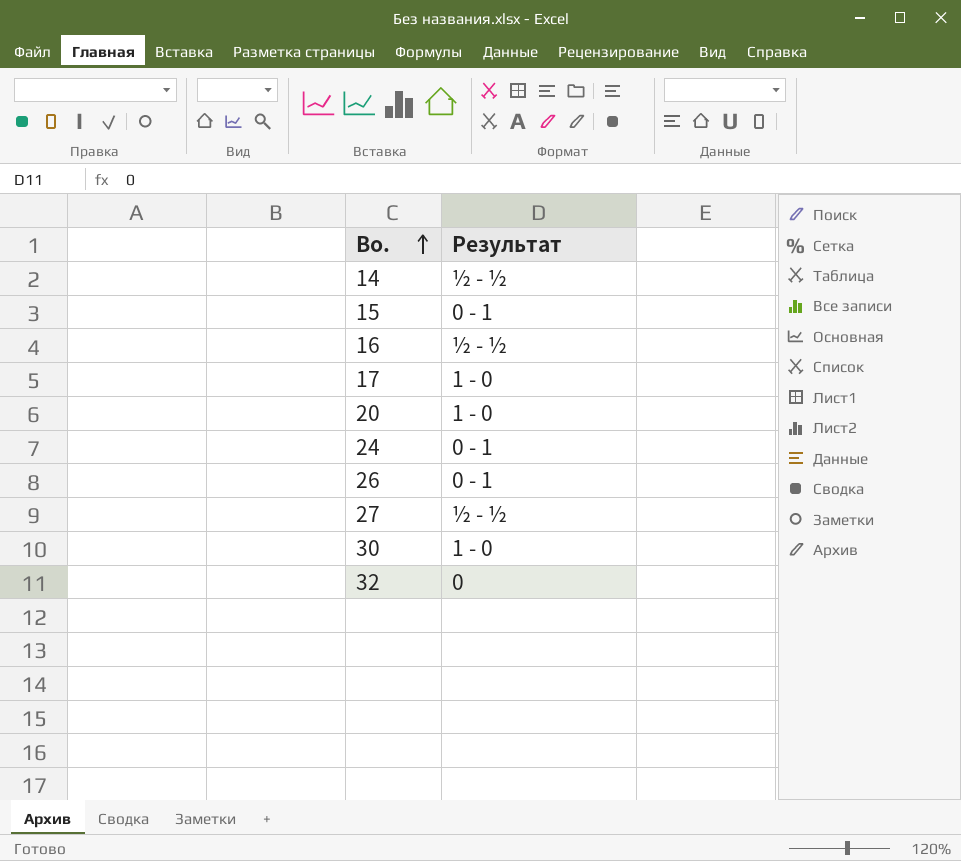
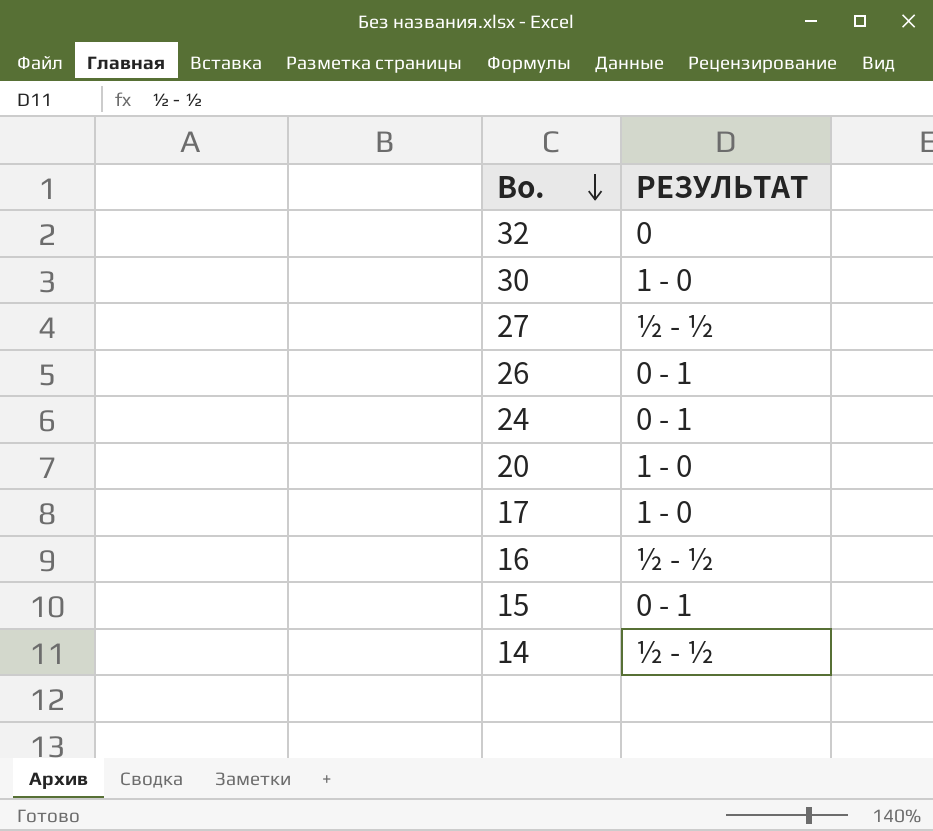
row order: Bo. ascending -> Bo. descending
column name: Результат -> РЕЗУЛЬТАТ

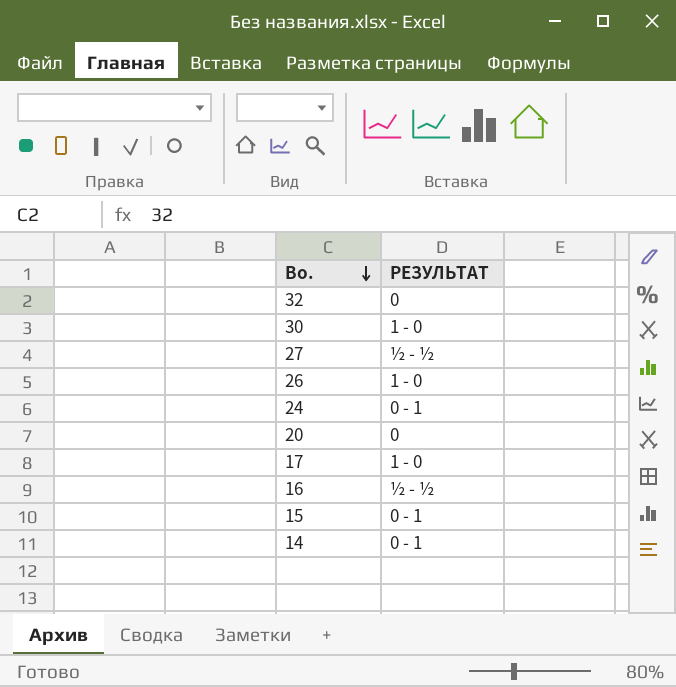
26 | РЕЗУЛЬТАТ: 0 - 1 -> 1 - 0
20 | РЕЗУЛЬТАТ: 1 - 0 -> 0
14 | РЕЗУЛЬТАТ: ½ - ½ -> 0 - 1

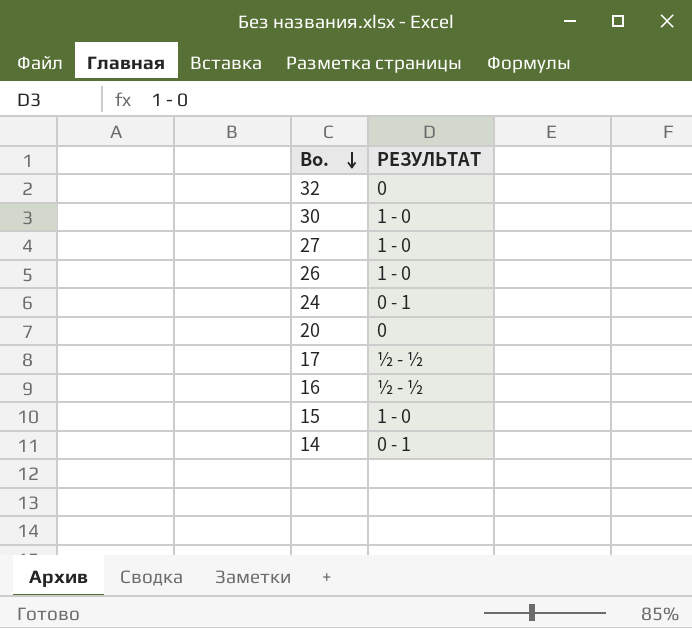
27 | РЕЗУЛЬТАТ: ½ - ½ -> 1 - 0
17 | РЕЗУЛЬТАТ: 1 - 0 -> ½ - ½
15 | РЕЗУЛЬТАТ: 0 - 1 -> 1 - 0

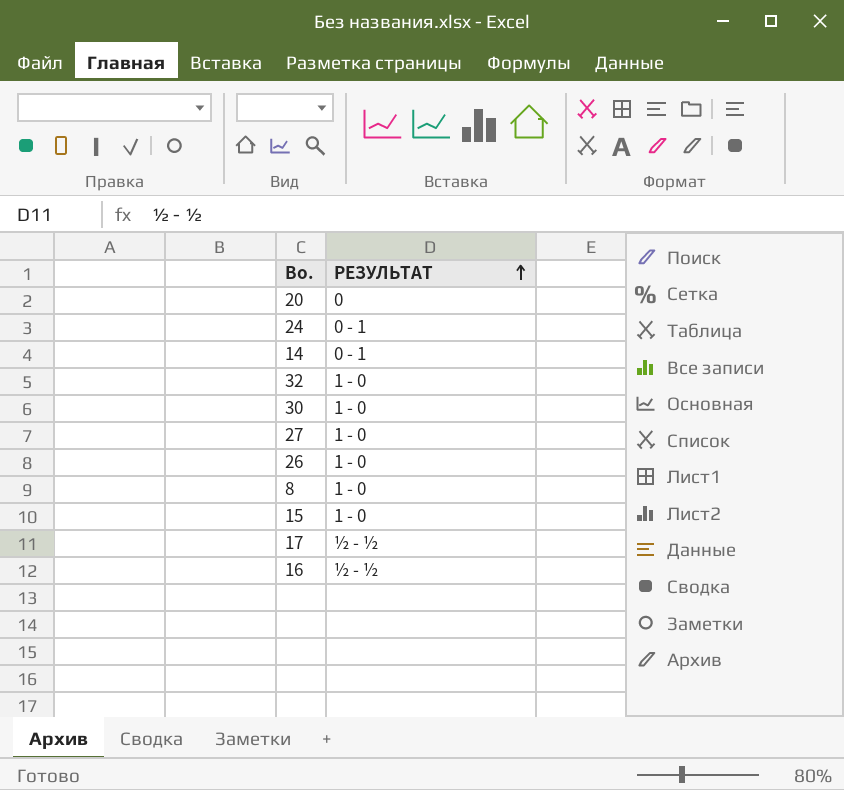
row order: Bo. descending -> РЕЗУЛЬТАТ ascending
32 | РЕЗУЛЬТАТ: 0 -> 1 - 0
row 8: none -> 1 - 0

